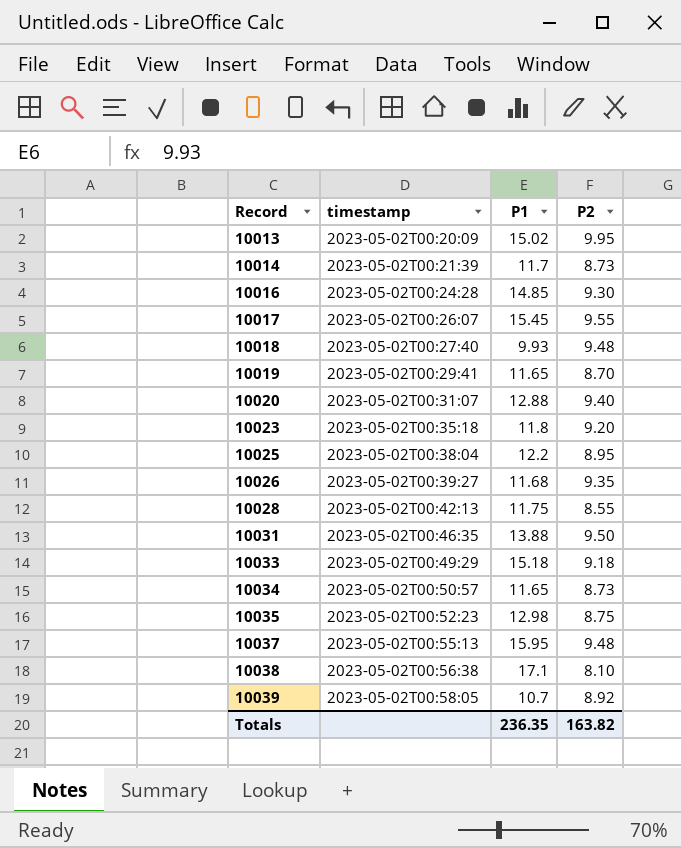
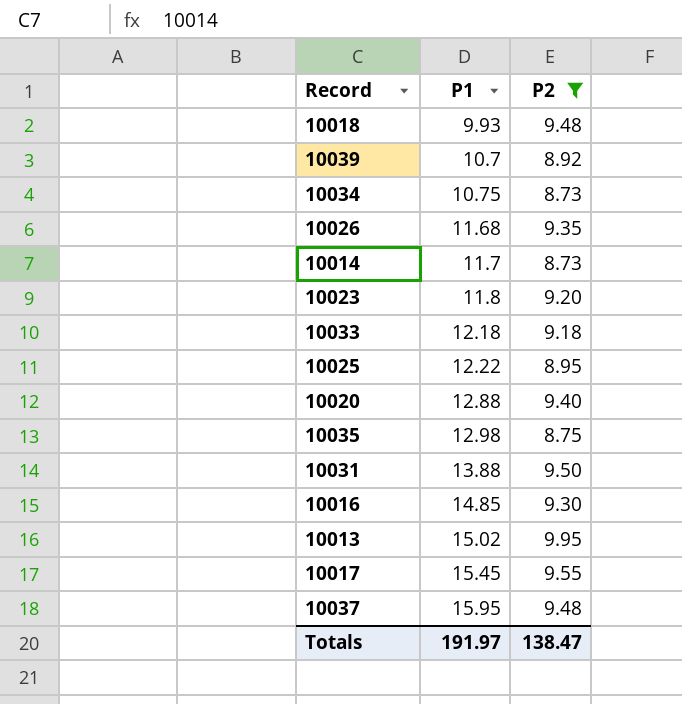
filter: none -> P2 >= 8.73
row order: Record ascending -> P1 ascending
column timestamp | position: 2 -> none
10034 | P1: 11.65 -> 10.75
10033 | P1: 15.18 -> 12.18
10025 | P1: 12.2 -> 12.22
Totals | P1: 236.35 -> 191.97
Totals | P2: 163.82 -> 138.47

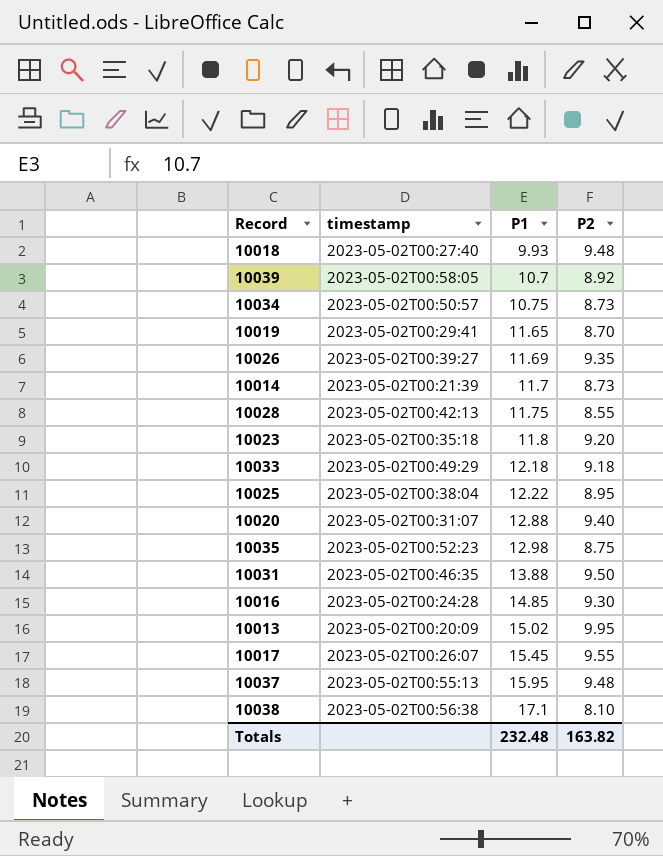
filter: P2 >= 8.73 -> none
column timestamp | position: none -> 2
10026 | P1: 11.68 -> 11.69
Totals | P1: 191.97 -> 232.48
Totals | P2: 138.47 -> 163.82

